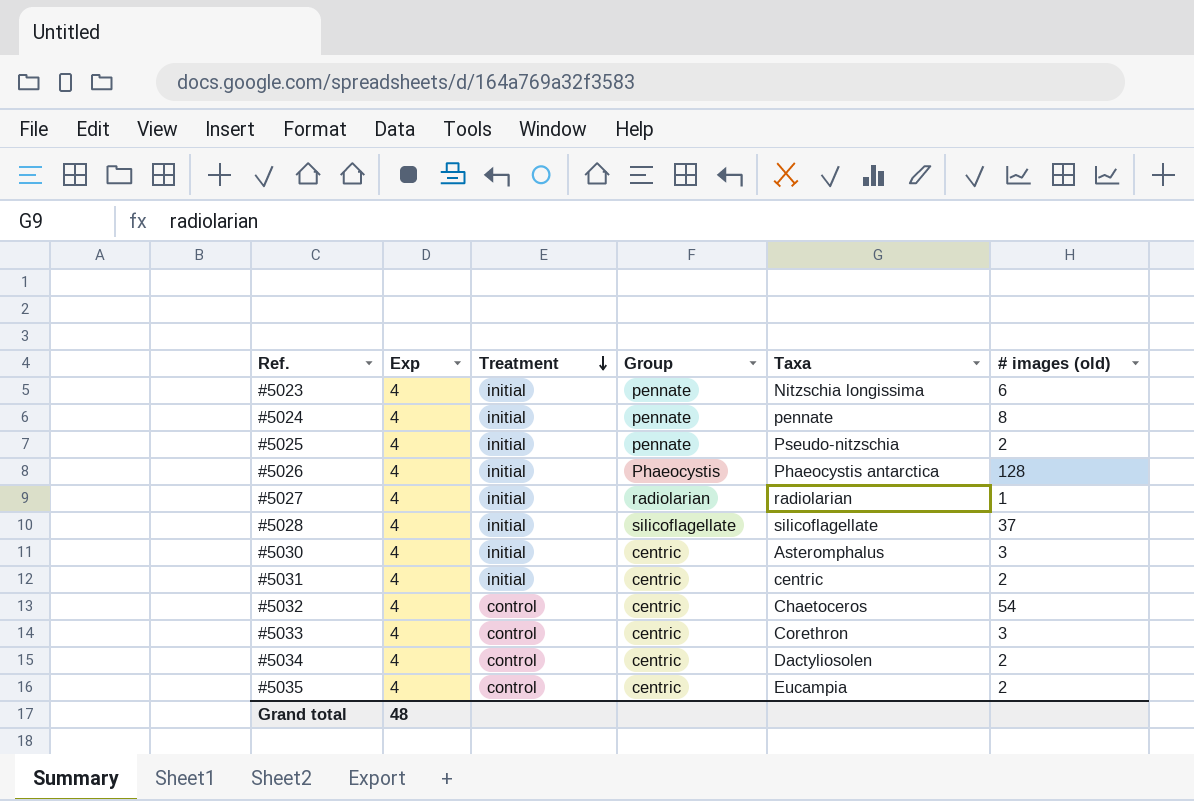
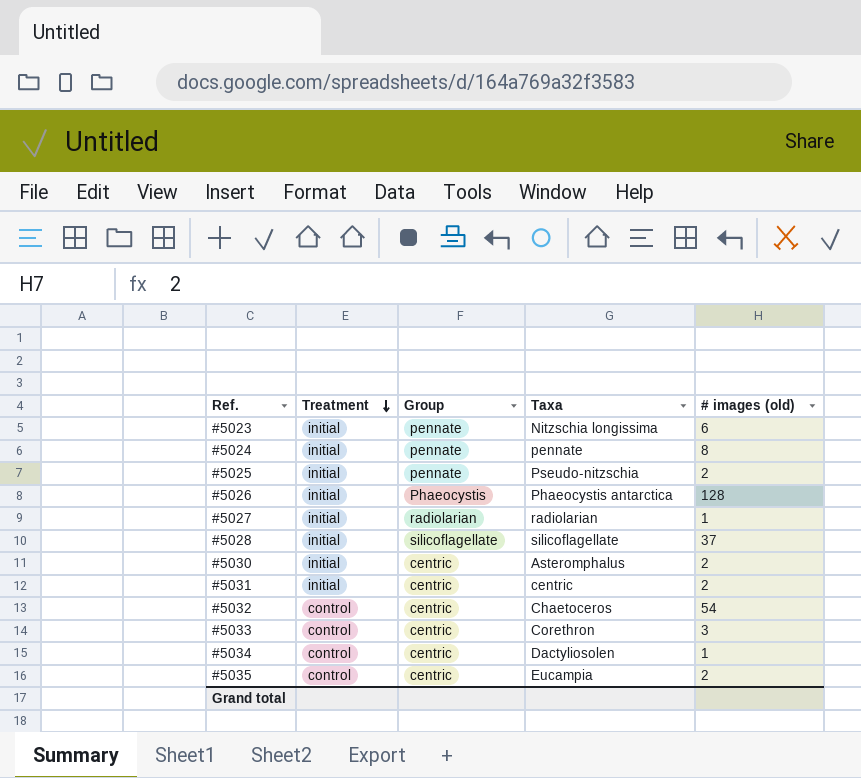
column Exp | position: 2 -> none
#5030 | # images (old): 3 -> 2
#5034 | # images (old): 2 -> 1

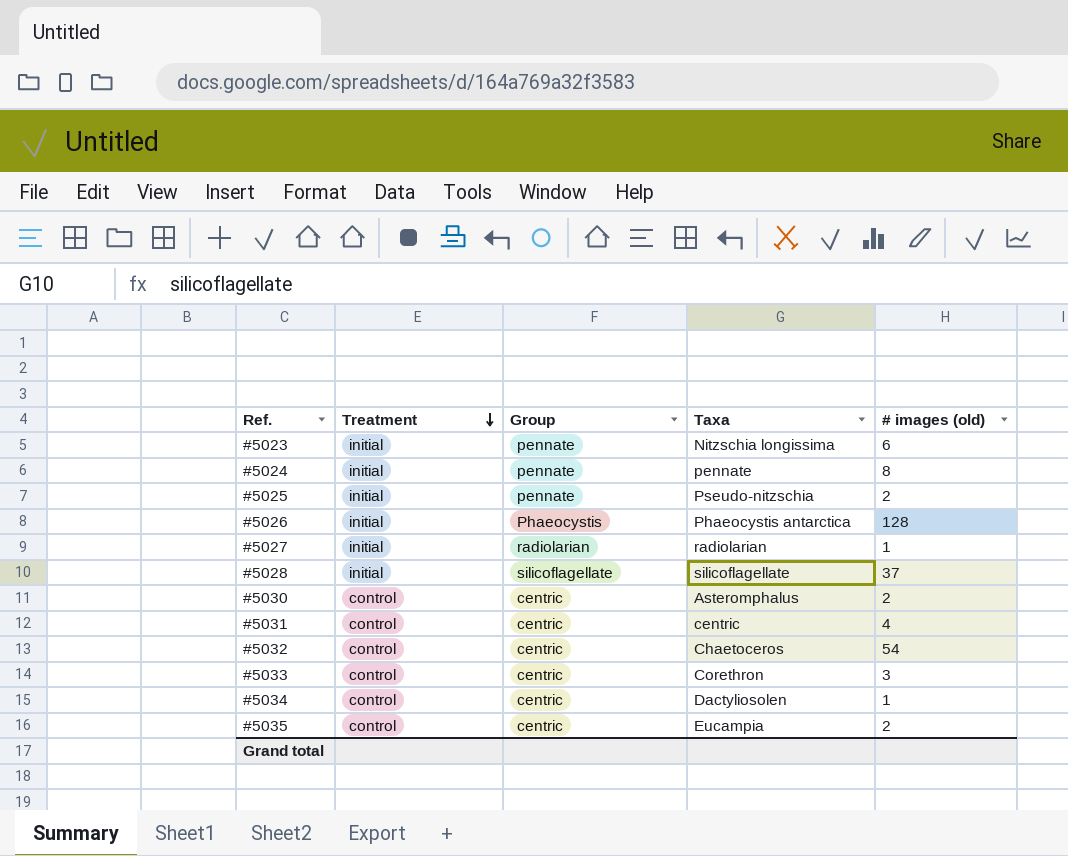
#5030 | Treatment: initial -> control
#5031 | Treatment: initial -> control
#5031 | # images (old): 2 -> 4

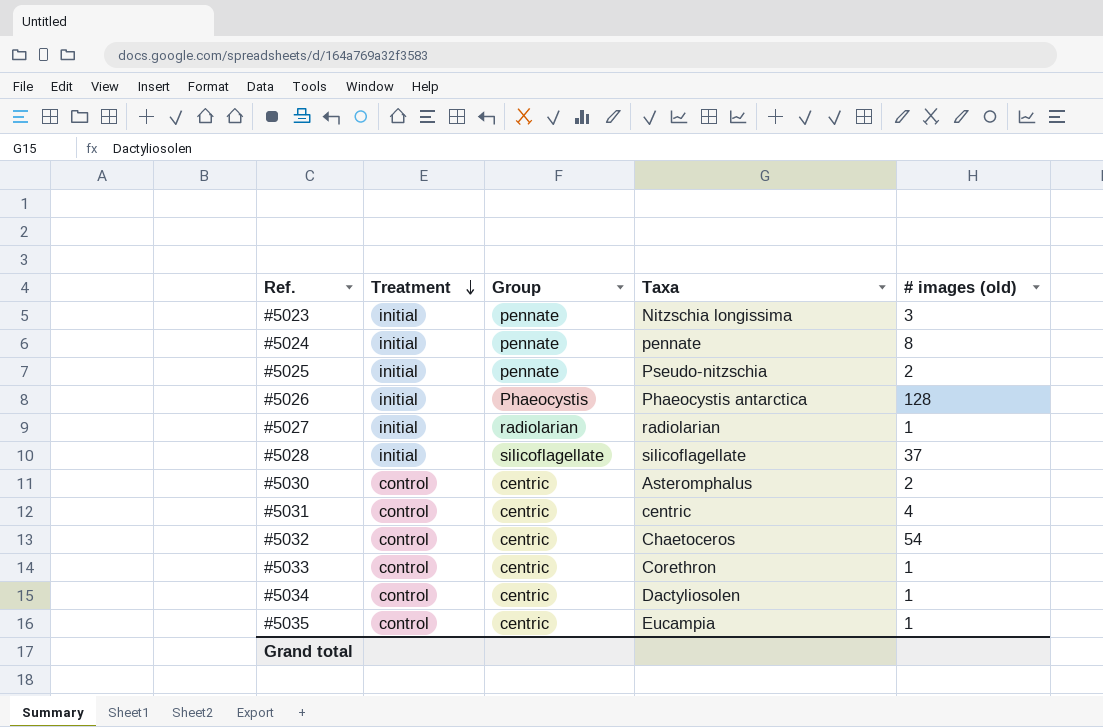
#5023 | # images (old): 6 -> 3
#5033 | # images (old): 3 -> 1
#5035 | # images (old): 2 -> 1

